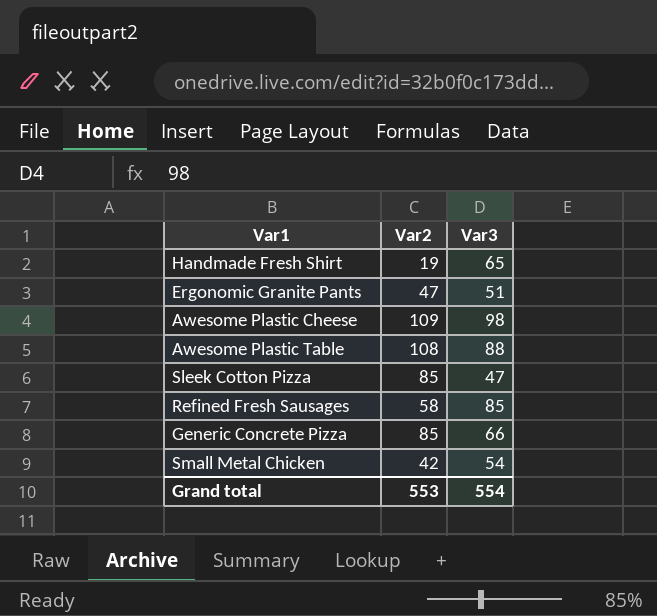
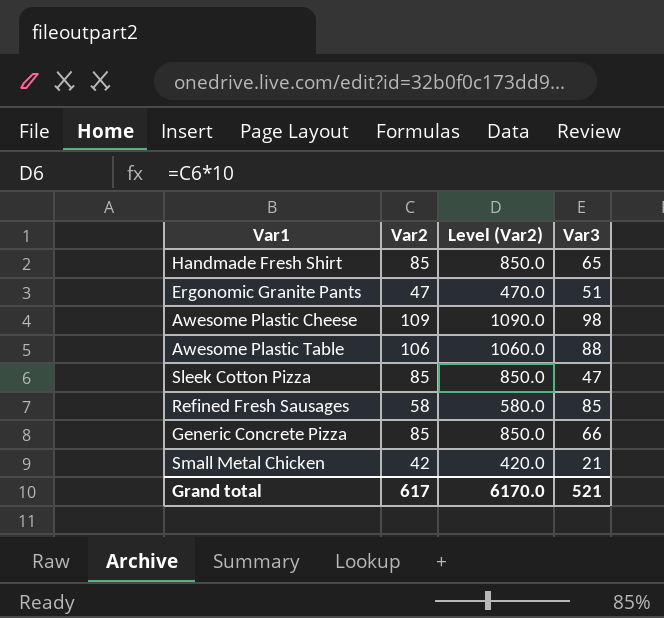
column Level (Var2) | formula: none -> [Var2] * 10
Handmade Fresh Shirt | Var2: 19 -> 85
Awesome Plastic Table | Var2: 108 -> 106
Small Metal Chicken | Var3: 54 -> 21
Grand total | Var2: 553 -> 617
Grand total | Var3: 554 -> 521

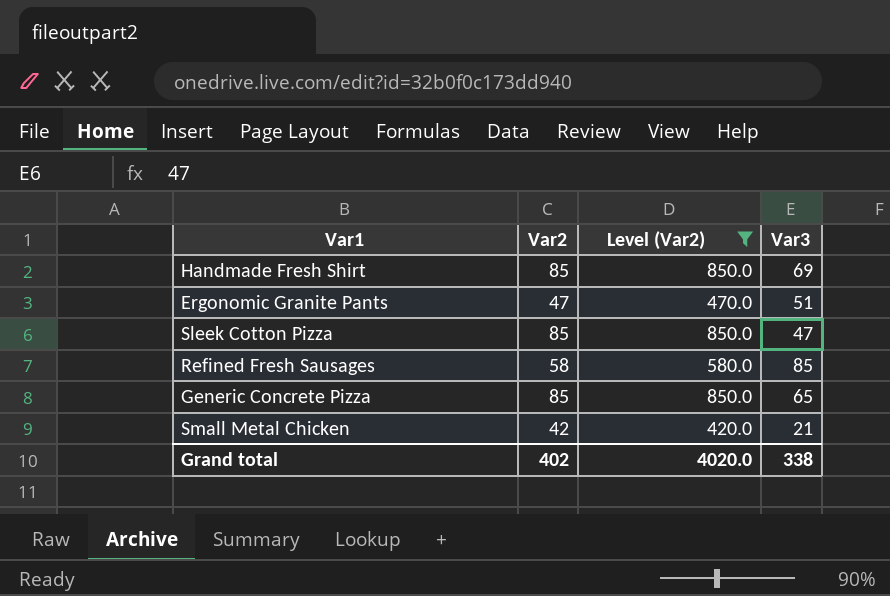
filter: none -> Level (Var2) <= 850.0
Handmade Fresh Shirt | Var3: 65 -> 69
Generic Concrete Pizza | Var3: 66 -> 65
Grand total | Var2: 617 -> 402
Grand total | Level (Var2): 6170.0 -> 4020.0
Grand total | Var3: 521 -> 338

